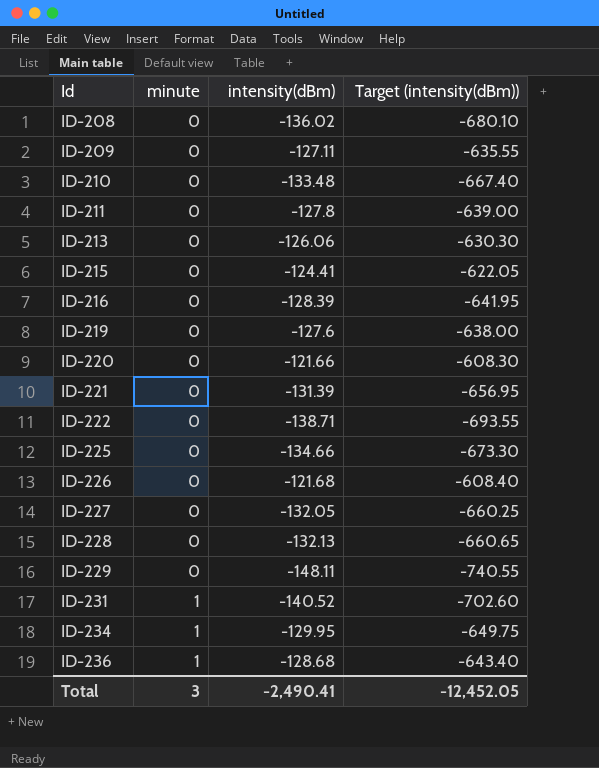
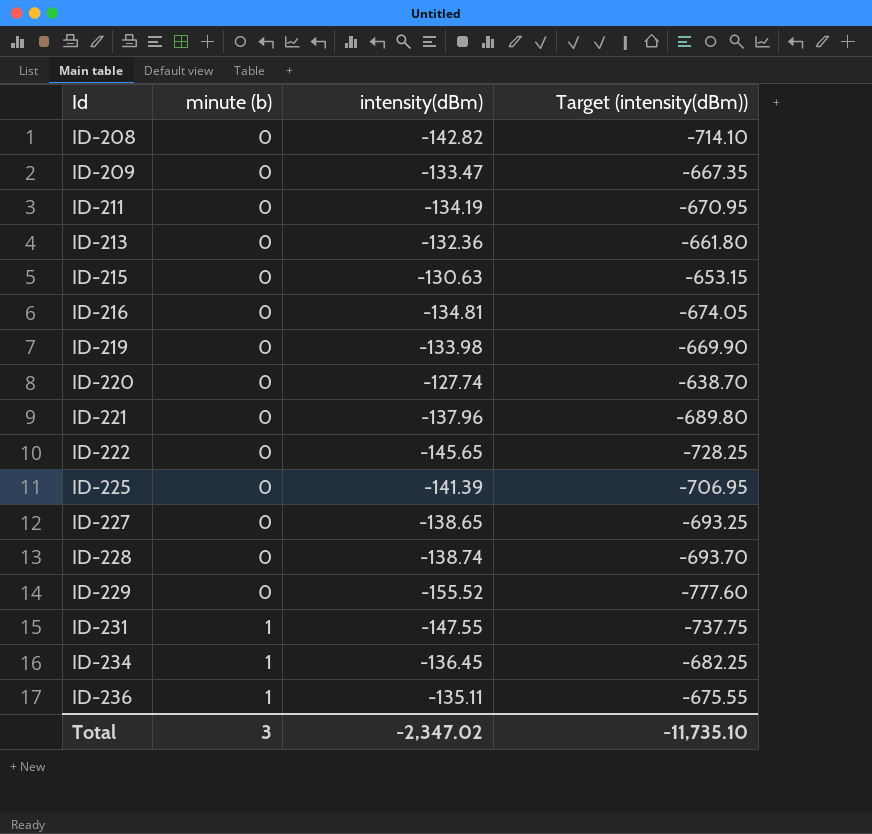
column name: minute -> minute (b)
row ID-210: 0 | -133.48 | -667.40 -> none
row ID-226: 0 | -121.68 | -608.40 -> none
ID-208 | intensity(dBm): -136.02 -> -142.82
ID-208 | Target (intensity(dBm)): -680.10 -> -714.10
ID-209 | intensity(dBm): -127.11 -> -133.47
ID-209 | Target (intensity(dBm)): -635.55 -> -667.35
ID-211 | intensity(dBm): -127.8 -> -134.19
ID-211 | Target (intensity(dBm)): -639.00 -> -670.95
ID-213 | intensity(dBm): -126.06 -> -132.36
ID-213 | Target (intensity(dBm)): -630.30 -> -661.80
ID-215 | intensity(dBm): -124.41 -> -130.63
ID-215 | Target (intensity(dBm)): -622.05 -> -653.15
ID-216 | intensity(dBm): -128.39 -> -134.81
ID-216 | Target (intensity(dBm)): -641.95 -> -674.05
ID-219 | intensity(dBm): -127.6 -> -133.98
ID-219 | Target (intensity(dBm)): -638.00 -> -669.90
ID-220 | intensity(dBm): -121.66 -> -127.74
ID-220 | Target (intensity(dBm)): -608.30 -> -638.70
ID-221 | intensity(dBm): -131.39 -> -137.96
ID-221 | Target (intensity(dBm)): -656.95 -> -689.80
ID-222 | intensity(dBm): -138.71 -> -145.65
ID-222 | Target (intensity(dBm)): -693.55 -> -728.25
ID-225 | intensity(dBm): -134.66 -> -141.39
ID-225 | Target (intensity(dBm)): -673.30 -> -706.95
ID-227 | intensity(dBm): -132.05 -> -138.65
ID-227 | Target (intensity(dBm)): -660.25 -> -693.25
ID-228 | intensity(dBm): -132.13 -> -138.74
ID-228 | Target (intensity(dBm)): -660.65 -> -693.70
ID-229 | intensity(dBm): -148.11 -> -155.52
ID-229 | Target (intensity(dBm)): -740.55 -> -777.60
ID-231 | intensity(dBm): -140.52 -> -147.55
ID-231 | Target (intensity(dBm)): -702.60 -> -737.75
ID-234 | intensity(dBm): -129.95 -> -136.45
ID-234 | Target (intensity(dBm)): -649.75 -> -682.25
ID-236 | intensity(dBm): -128.68 -> -135.11
ID-236 | Target (intensity(dBm)): -643.40 -> -675.55
Total | intensity(dBm): -2,490.41 -> -2,347.02
Total | Target (intensity(dBm)): -12,452.05 -> -11,735.10

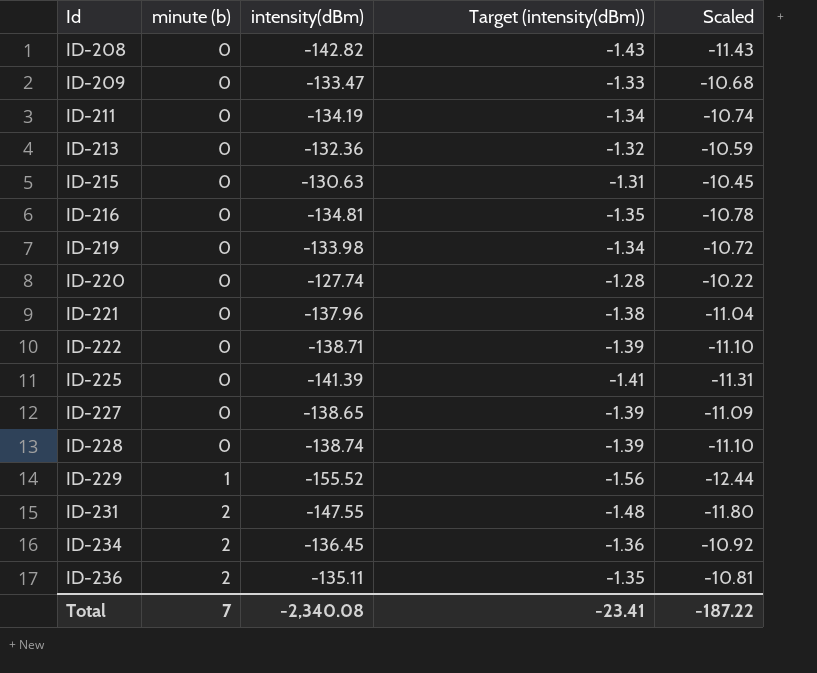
column Target (intensity(dBm)) | formula: [intensity(dBm)] * 5 -> [intensity(dBm)] * 0.01
column Scaled | formula: none -> [intensity(dBm)] * 0.08
ID-222 | intensity(dBm): -145.65 -> -138.71
ID-229 | minute (b): 0 -> 1
ID-231 | minute (b): 1 -> 2
ID-234 | minute (b): 1 -> 2
ID-236 | minute (b): 1 -> 2
Total | minute (b): 3 -> 7
Total | intensity(dBm): -2,347.02 -> -2,340.08
Total | Target (intensity(dBm)): -11,735.10 -> -23.41

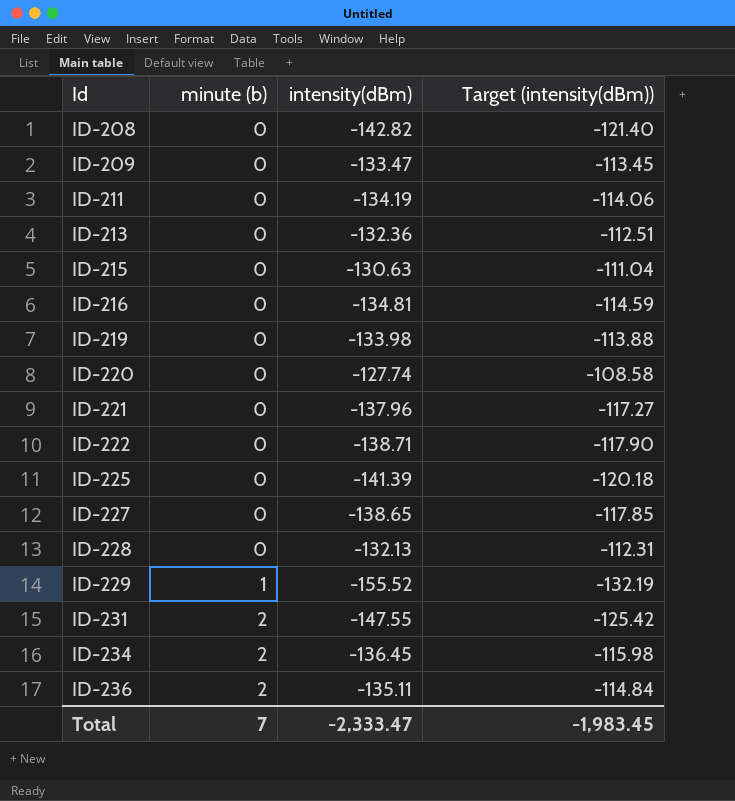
column Scaled | formula: [intensity(dBm)] * 0.08 -> none
column Target (intensity(dBm)) | formula: [intensity(dBm)] * 0.01 -> [intensity(dBm)] * 0.85
ID-228 | intensity(dBm): -138.74 -> -132.13
Total | intensity(dBm): -2,340.08 -> -2,333.47
Total | Target (intensity(dBm)): -23.41 -> -1,983.45

